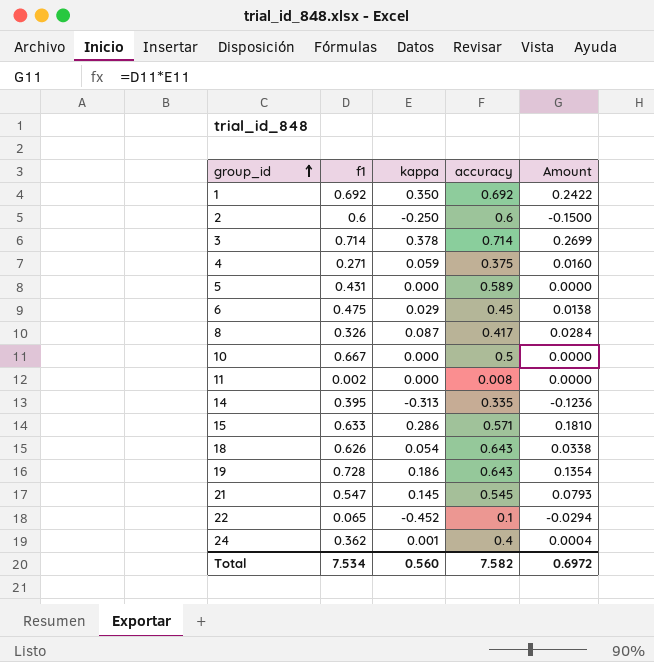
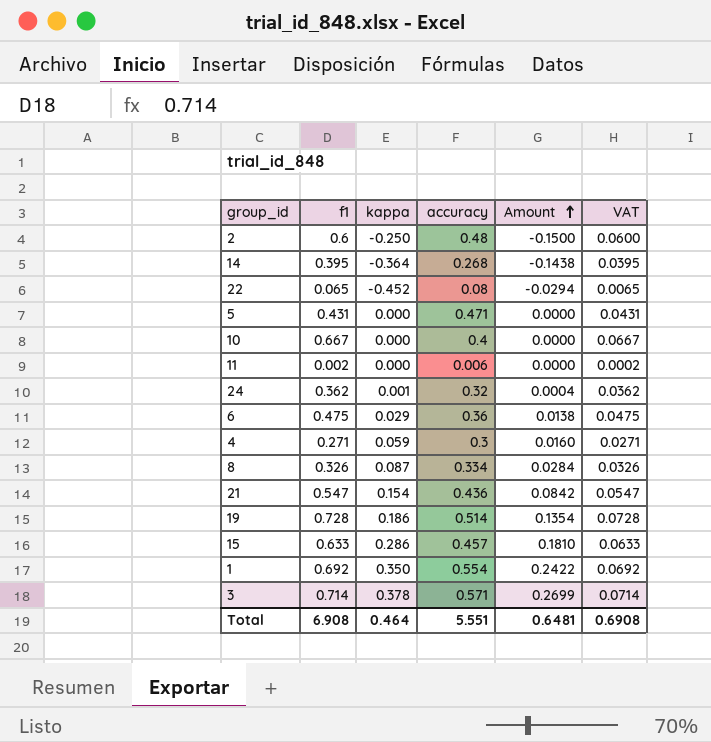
row order: group_id ascending -> Amount ascending
column VAT | formula: none -> [f1] * 0.1
row 18: 0.626 | 0.054 | 0.643 | 0.0338 -> none
2 | accuracy: 0.6 -> 0.48
14 | kappa: -0.313 -> -0.364
14 | accuracy: 0.335 -> 0.268
14 | Amount: -0.1236 -> -0.1438
22 | accuracy: 0.1 -> 0.08
5 | accuracy: 0.589 -> 0.471
10 | accuracy: 0.5 -> 0.4
11 | accuracy: 0.008 -> 0.006
24 | accuracy: 0.4 -> 0.32
6 | accuracy: 0.45 -> 0.36
4 | accuracy: 0.375 -> 0.3
8 | accuracy: 0.417 -> 0.334
21 | kappa: 0.145 -> 0.154
21 | accuracy: 0.545 -> 0.436
21 | Amount: 0.0793 -> 0.0842
19 | accuracy: 0.643 -> 0.514
15 | accuracy: 0.571 -> 0.457
1 | accuracy: 0.692 -> 0.554
3 | accuracy: 0.714 -> 0.571
Total | f1: 7.534 -> 6.908
Total | kappa: 0.560 -> 0.464
Total | accuracy: 7.582 -> 5.551
Total | Amount: 0.6972 -> 0.6481

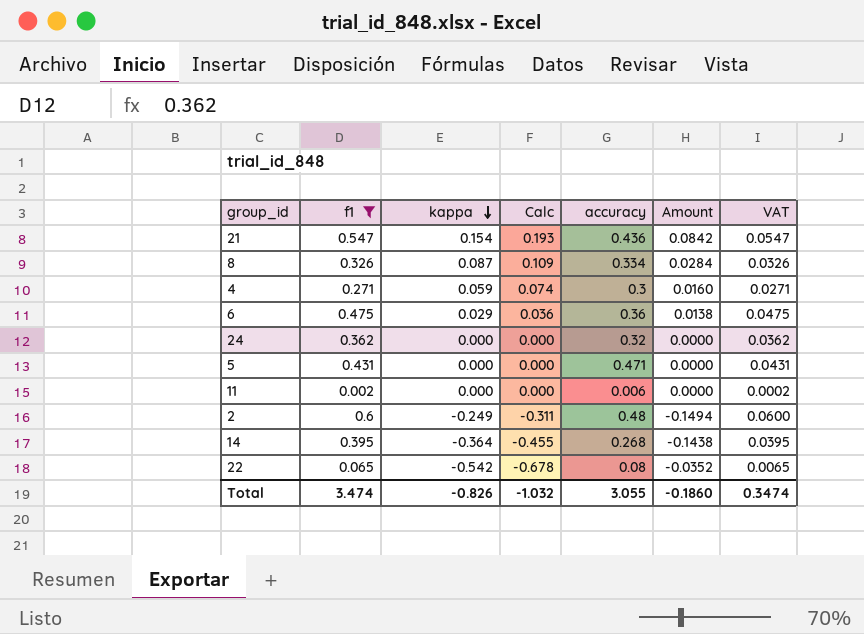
filter: none -> f1 <= 0.6
row order: Amount ascending -> kappa descending
column Calc | formula: none -> [kappa] * 1.25
24 | kappa: 0.001 -> 0.000
24 | Amount: 0.0004 -> 0.0000
2 | kappa: -0.250 -> -0.249
2 | Amount: -0.1500 -> -0.1494
22 | kappa: -0.452 -> -0.542
22 | Amount: -0.0294 -> -0.0352
Total | f1: 6.908 -> 3.474
Total | kappa: 0.464 -> -0.826
Total | accuracy: 5.551 -> 3.055
Total | Amount: 0.6481 -> -0.1860
Total | VAT: 0.6908 -> 0.3474

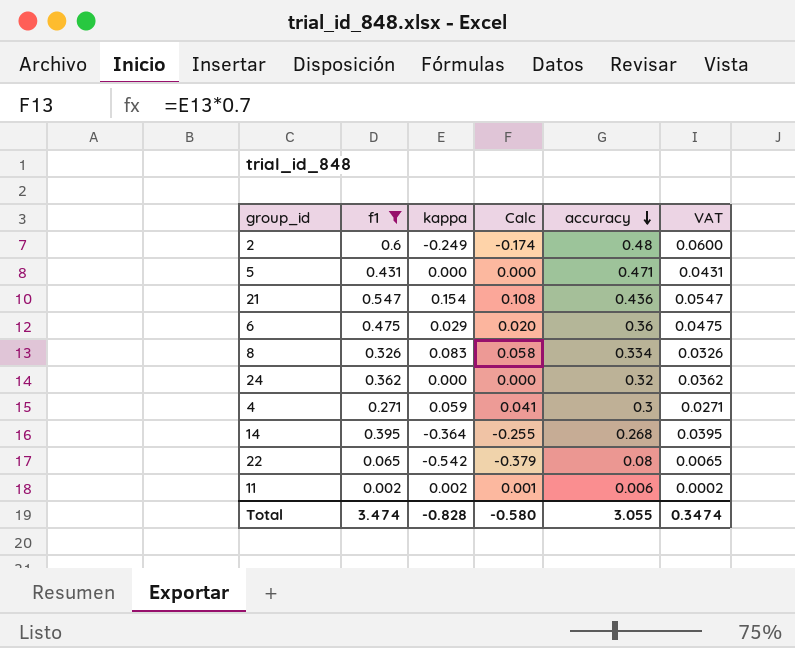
row order: kappa descending -> accuracy descending
column Amount | formula: [f1] * [kappa] -> none
column Calc | formula: [kappa] * 1.25 -> [kappa] * 0.7
8 | kappa: 0.087 -> 0.083
11 | kappa: 0.000 -> 0.002
Total | kappa: -0.826 -> -0.828
Total | Calc: -1.032 -> -0.580

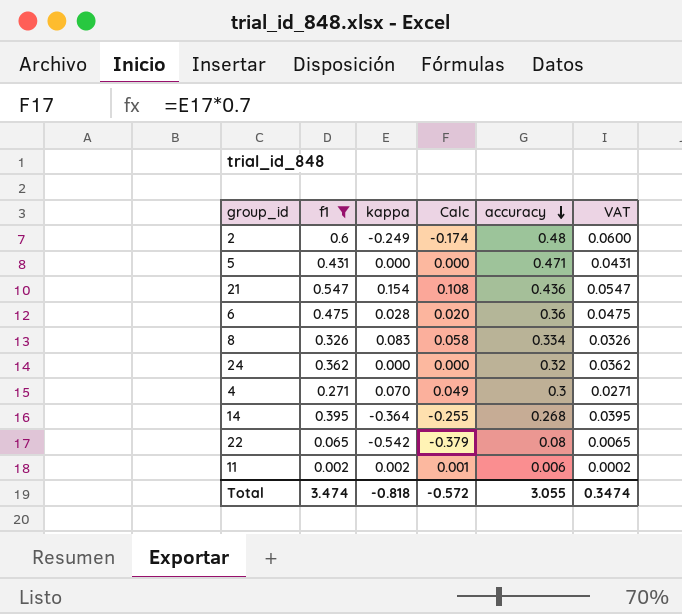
6 | kappa: 0.029 -> 0.028
4 | kappa: 0.059 -> 0.070
4 | Calc: 0.041 -> 0.049
Total | kappa: -0.828 -> -0.818
Total | Calc: -0.580 -> -0.572

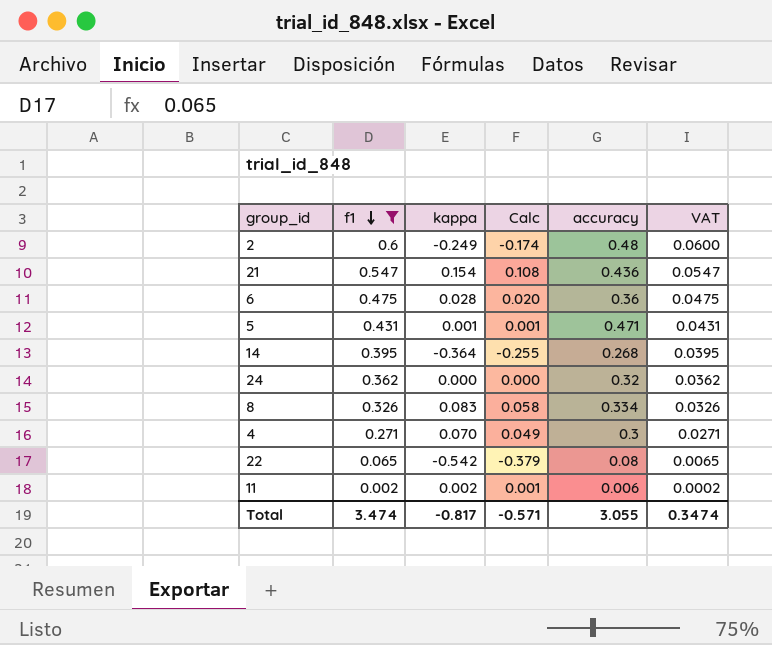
row order: accuracy descending -> f1 descending
5 | kappa: 0.000 -> 0.001
5 | Calc: 0.000 -> 0.001
Total | kappa: -0.818 -> -0.817
Total | Calc: -0.572 -> -0.571

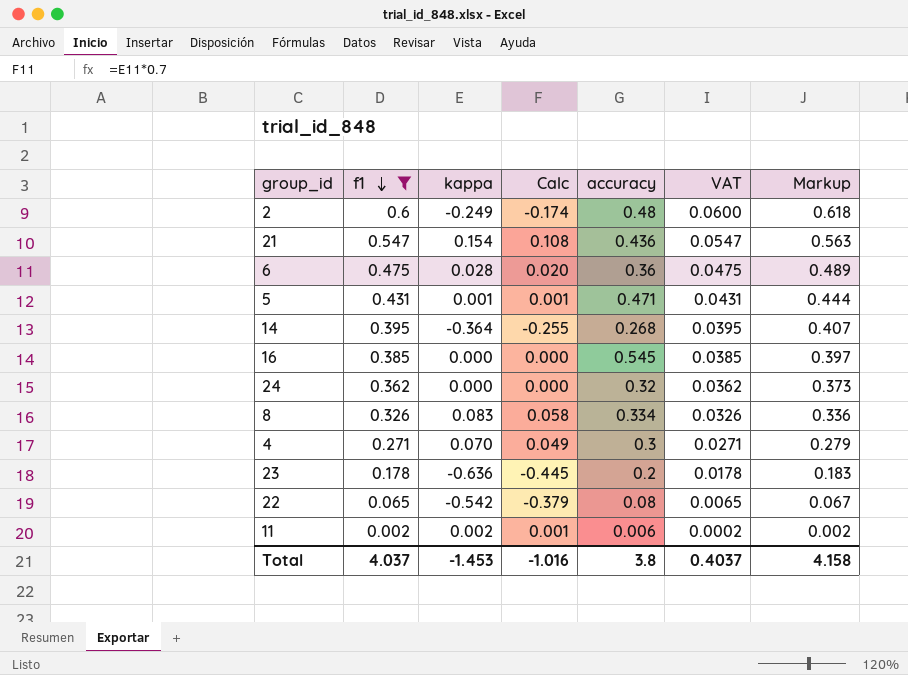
column Markup | formula: none -> [f1] * 1.03
row 16: none -> 0.385 | 0.000 | 0.000 | 0.545 | 0.0385 | 0.397
row 23: none -> 0.178 | -0.636 | -0.445 | 0.2 | 0.0178 | 0.183
Total | f1: 3.474 -> 4.037
Total | kappa: -0.817 -> -1.453
Total | Calc: -0.571 -> -1.016
Total | accuracy: 3.055 -> 3.8
Total | VAT: 0.3474 -> 0.4037

